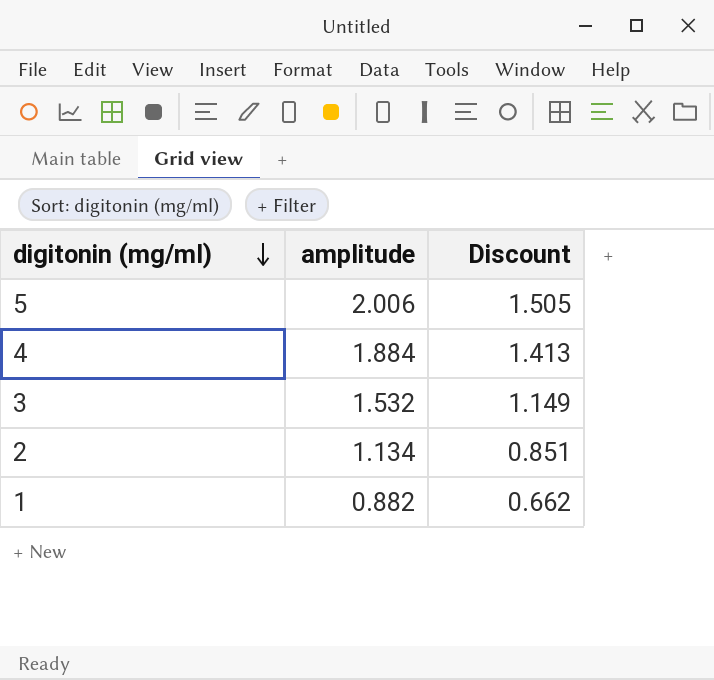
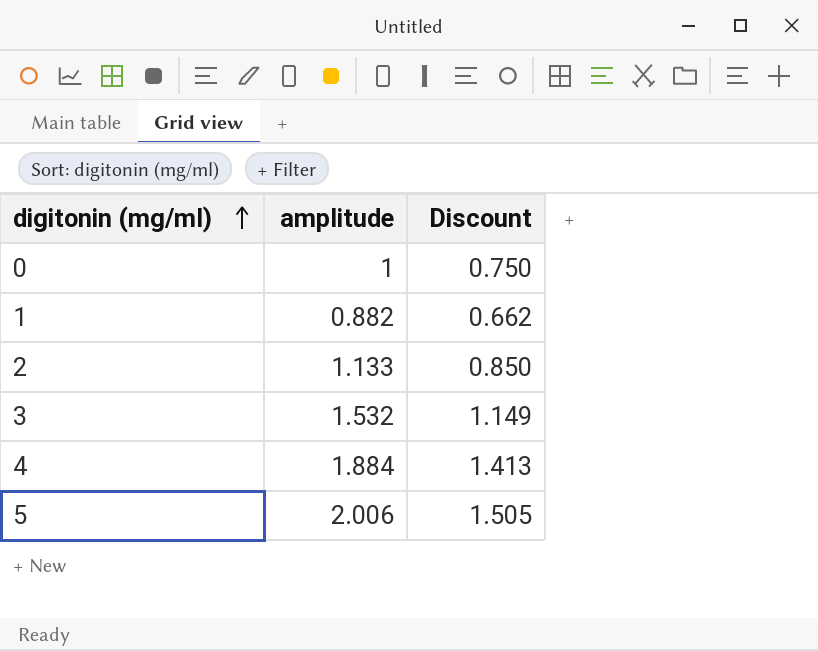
row order: digitonin (mg/ml) descending -> digitonin (mg/ml) ascending
row 0: none -> 1 | 0.750
2 | amplitude: 1.134 -> 1.133
2 | Discount: 0.851 -> 0.850

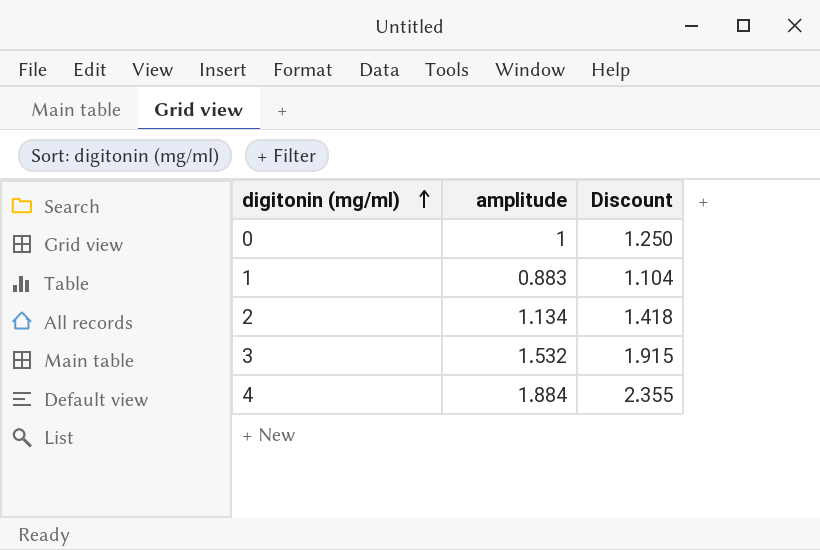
column Discount | formula: [amplitude] * 0.75 -> [amplitude] * 1.25
row 5: 2.006 | 1.505 -> none
1 | amplitude: 0.882 -> 0.883
2 | amplitude: 1.133 -> 1.134

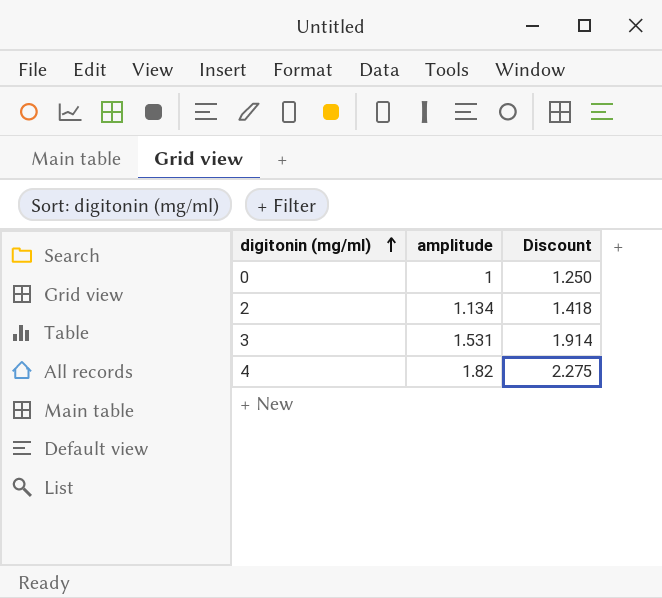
row 1: 0.883 | 1.104 -> none
3 | amplitude: 1.532 -> 1.531
3 | Discount: 1.915 -> 1.914
4 | amplitude: 1.884 -> 1.82
4 | Discount: 2.355 -> 2.275

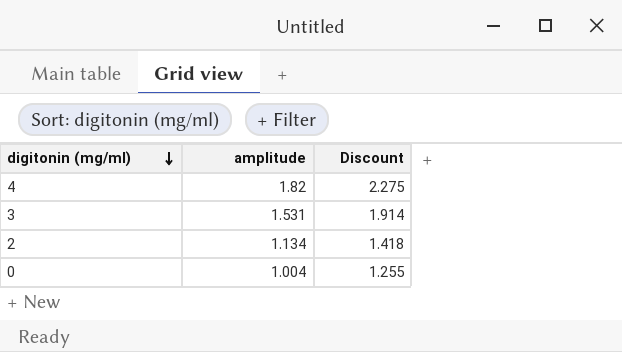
row order: digitonin (mg/ml) ascending -> digitonin (mg/ml) descending
0 | amplitude: 1 -> 1.004
0 | Discount: 1.250 -> 1.255

